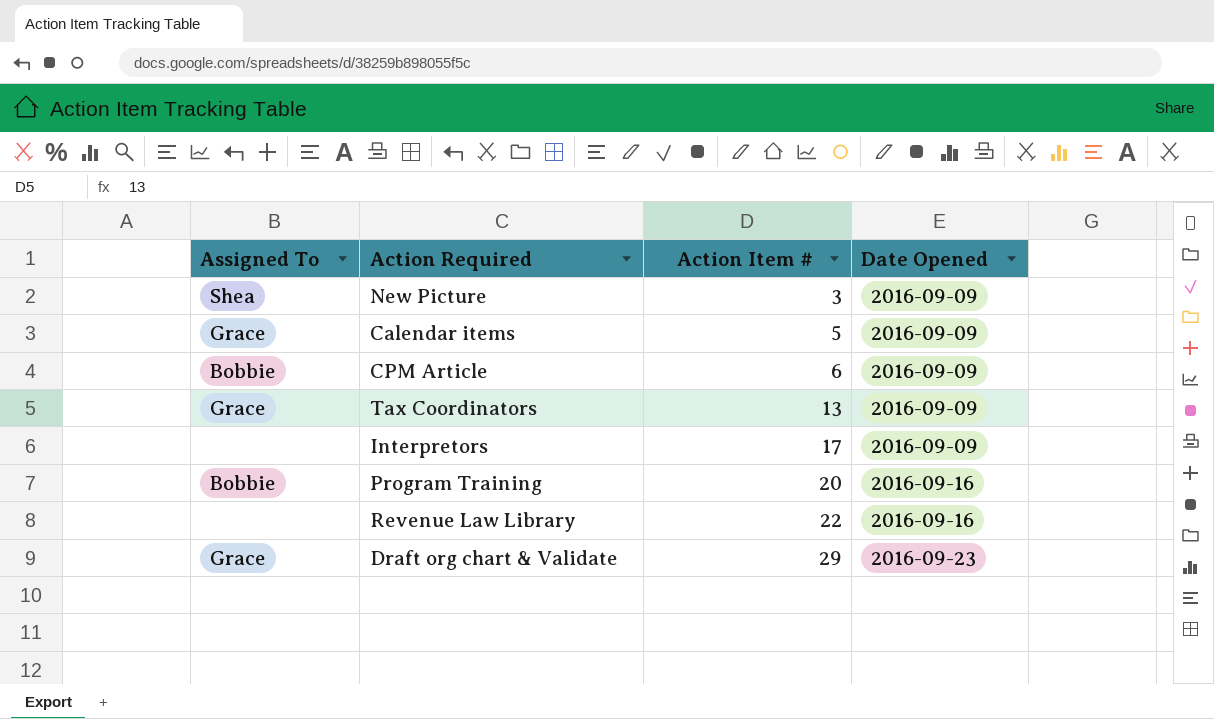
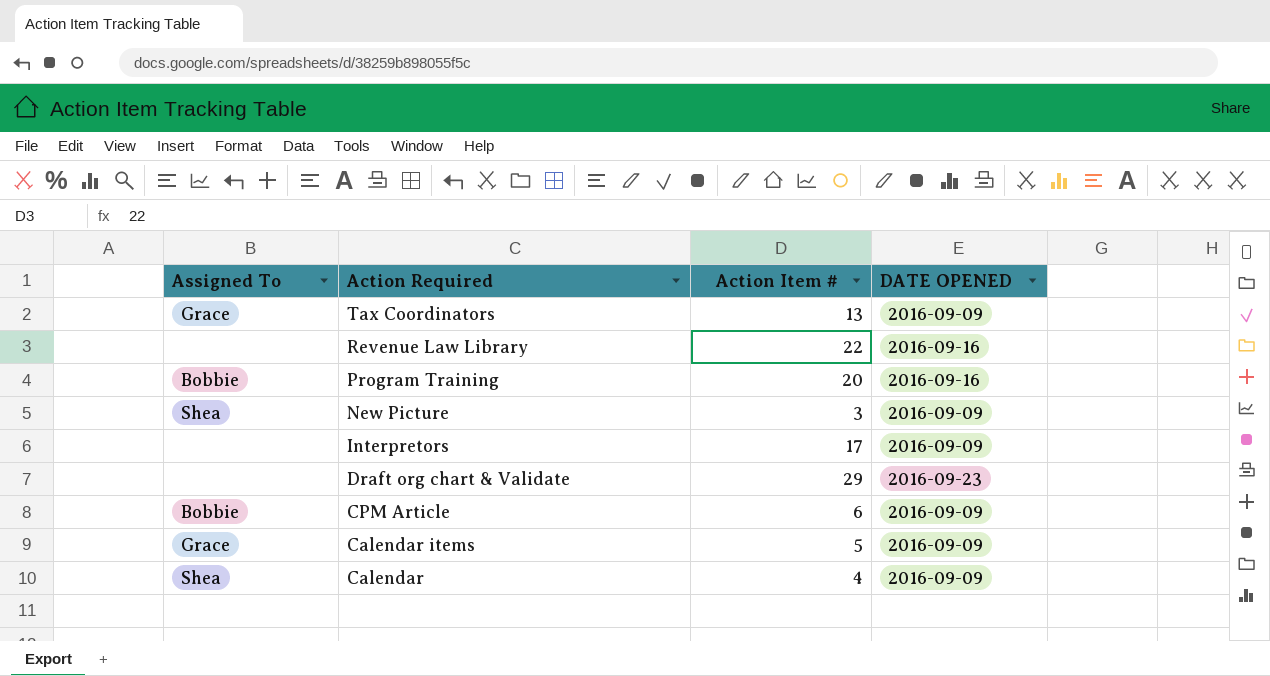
row order: Action Item # ascending -> Action Required descending
column name: Date Opened -> DATE OPENED
Draft org chart & Validate | Assigned To: Grace -> none
row Calendar: none -> Shea | 4 | 2016-09-09

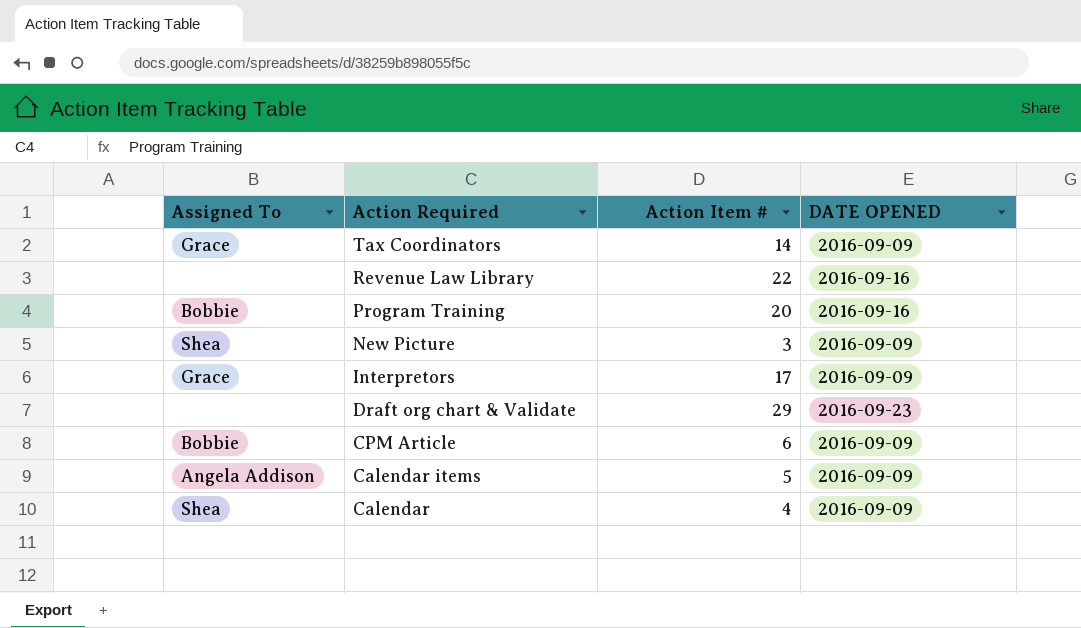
Tax Coordinators | Action Item #: 13 -> 14
Interpretors | Assigned To: none -> Grace
Calendar items | Assigned To: Grace -> Angela Addison

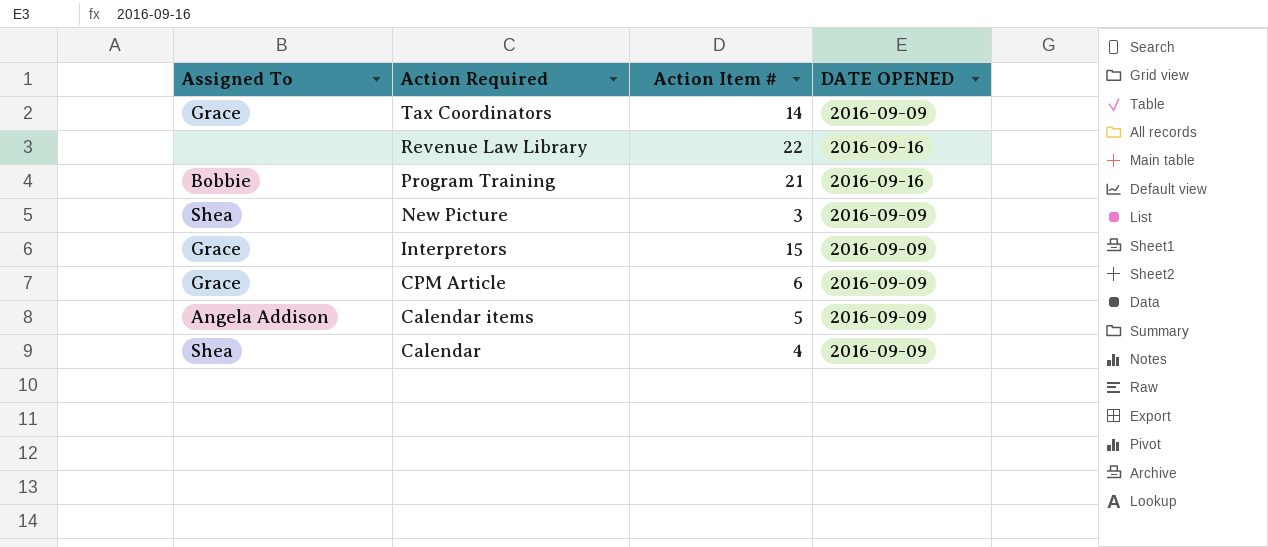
row Draft org chart & Validate: none | 29 | 2016-09-23 -> none
Program Training | Action Item #: 20 -> 21
Interpretors | Action Item #: 17 -> 15
CPM Article | Assigned To: Bobbie -> Grace

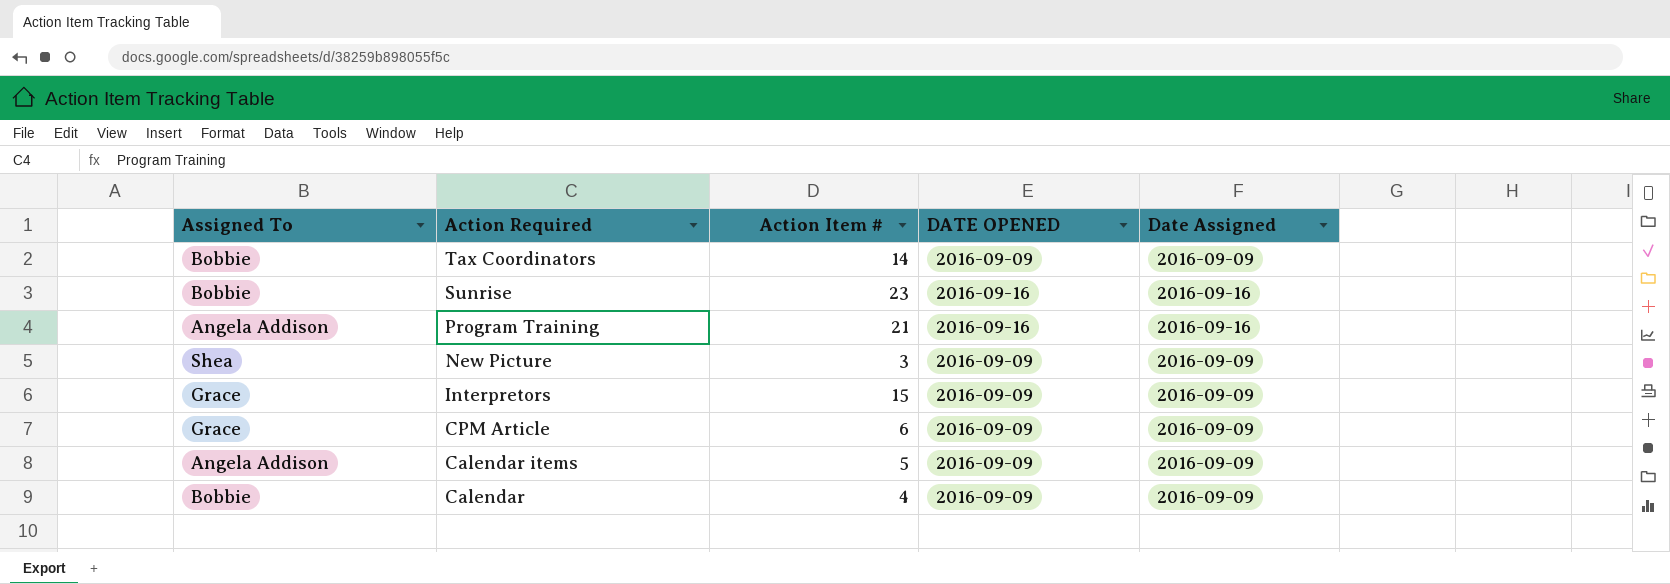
column Date Assigned | position: none -> 5
row Revenue Law Library: none | 22 | 2016-09-16 -> none
Tax Coordinators | Assigned To: Grace -> Bobbie
row Sunrise: none -> Bobbie | 23 | 2016-09-16 | 2016-09-16
Program Training | Assigned To: Bobbie -> Angela Addison
Calendar | Assigned To: Shea -> Bobbie

